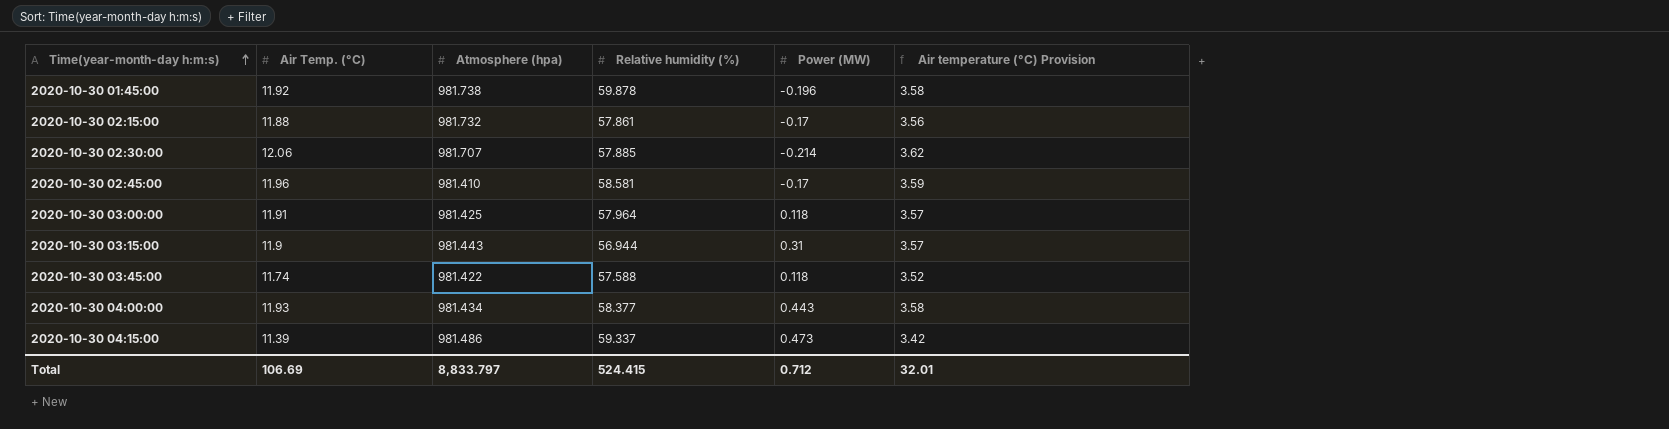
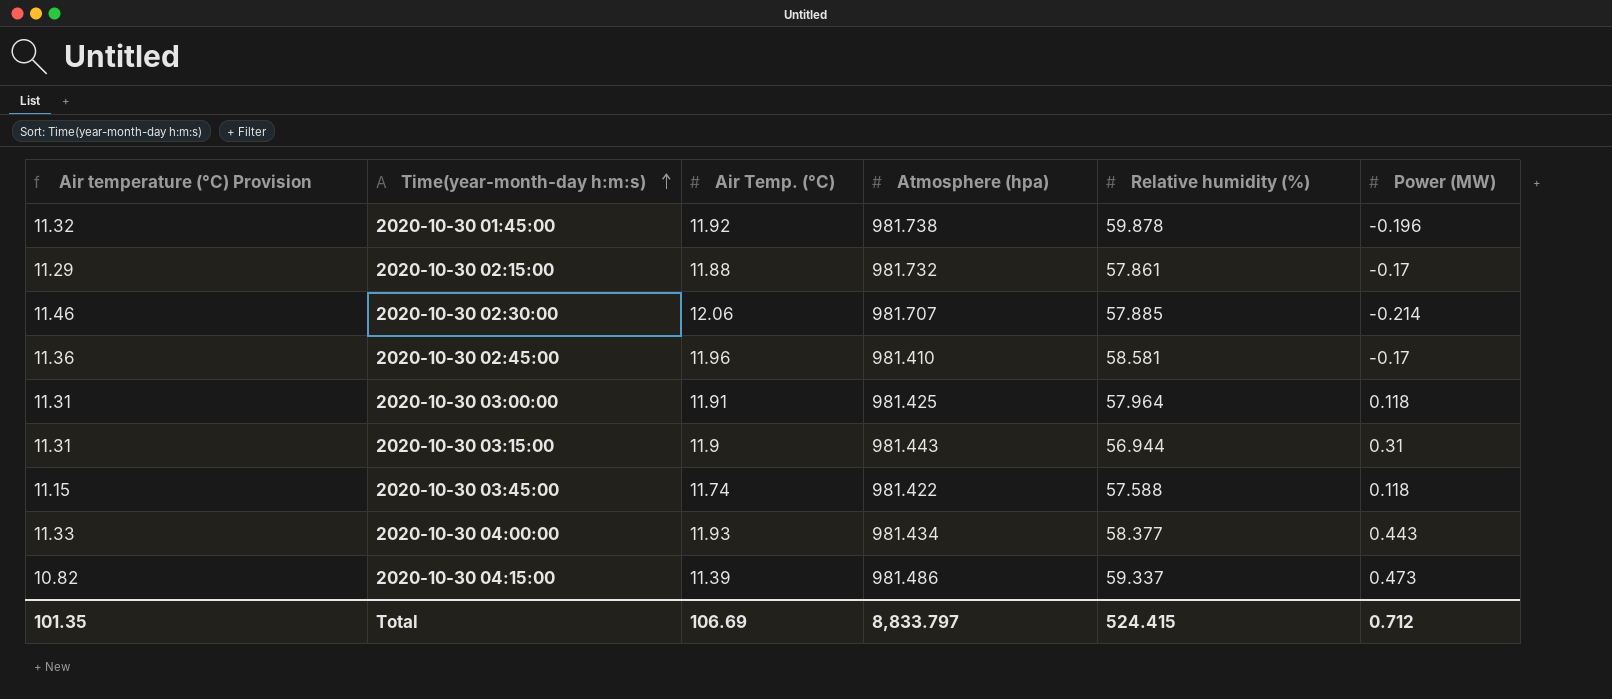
column Air temperature (°C) Provision | formula: [Air Temp. (°C)] * 0.3 -> [Air Temp. (°C)] * 0.95
column Air temperature (°C) Provision | position: 6 -> 1
Total | Air temperature (°C) Provision: 32.01 -> 101.35

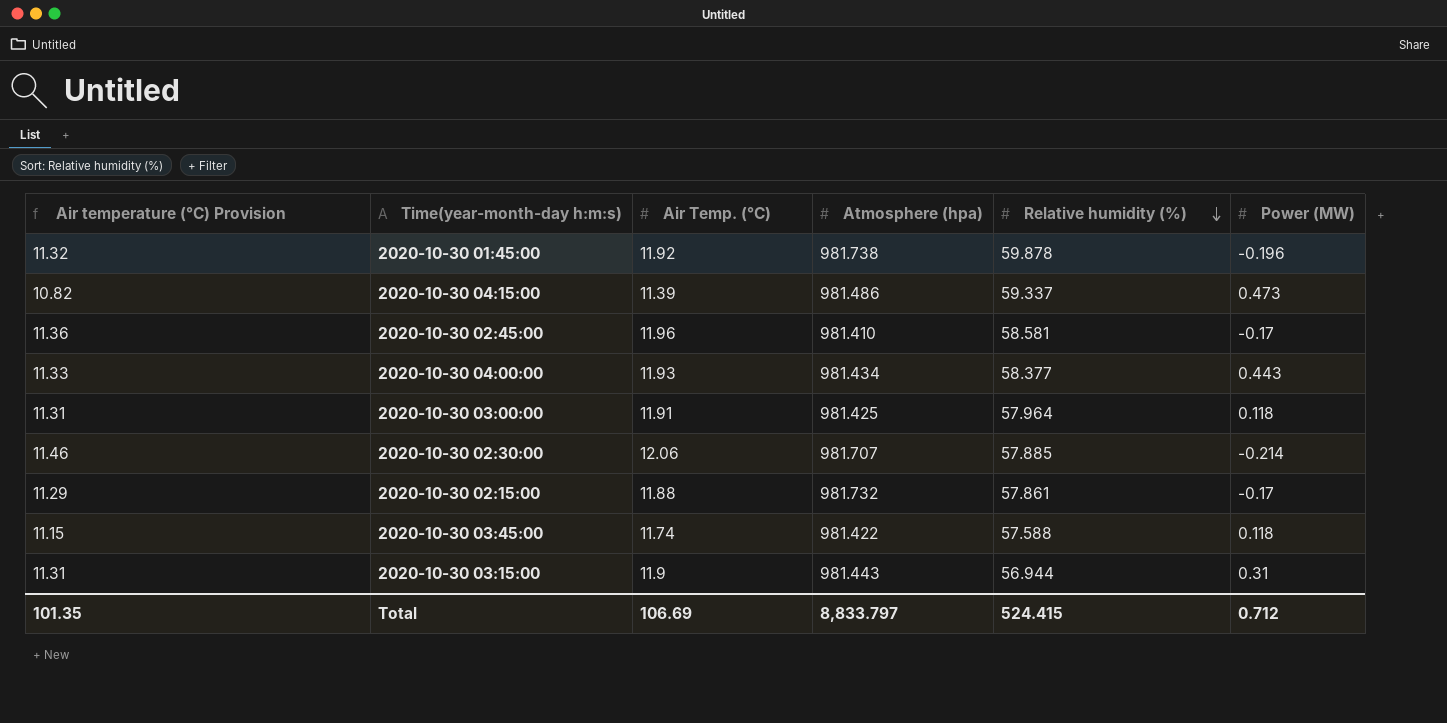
row order: Time(year-month-day h:m:s) ascending -> Relative humidity (%) descending

